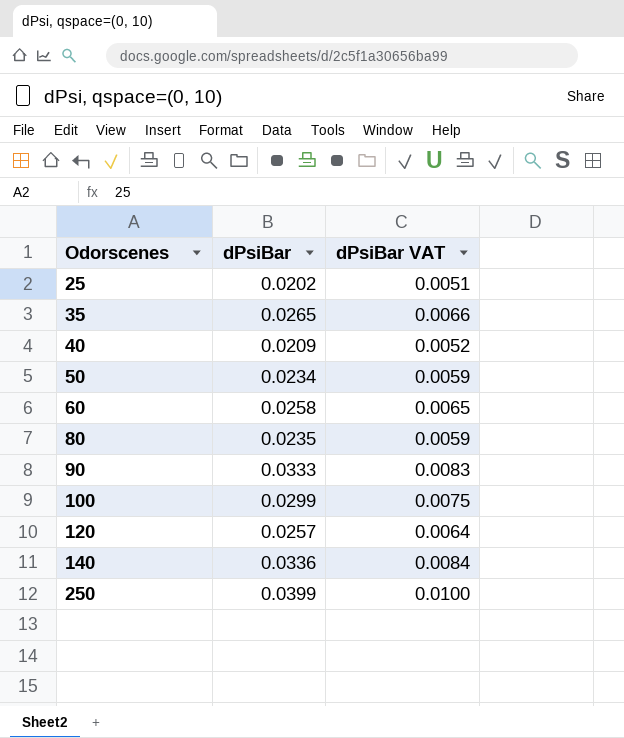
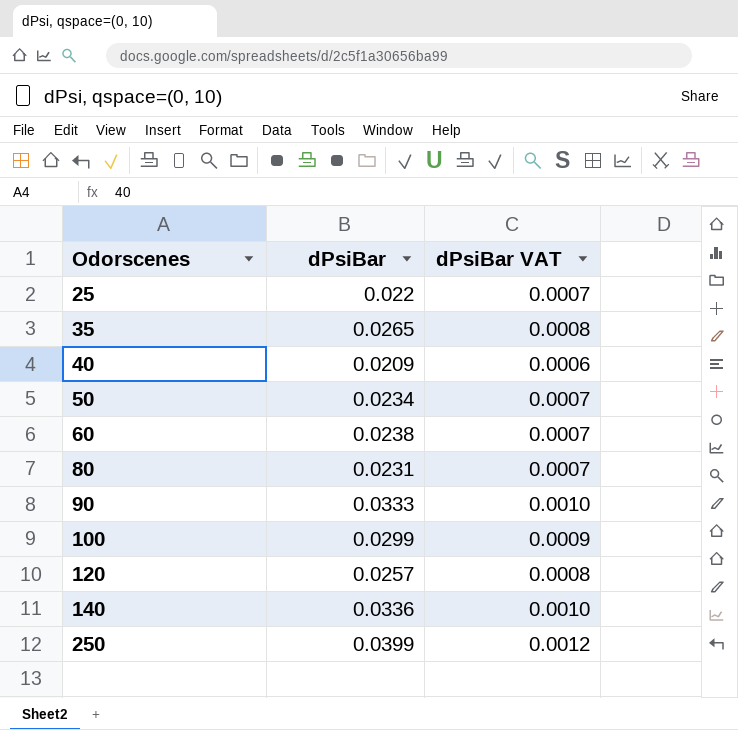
column dPsiBar VAT | formula: [dPsiBar] * 0.25 -> [dPsiBar] * 0.03
25 | dPsiBar: 0.0202 -> 0.022
60 | dPsiBar: 0.0258 -> 0.0238
80 | dPsiBar: 0.0235 -> 0.0231

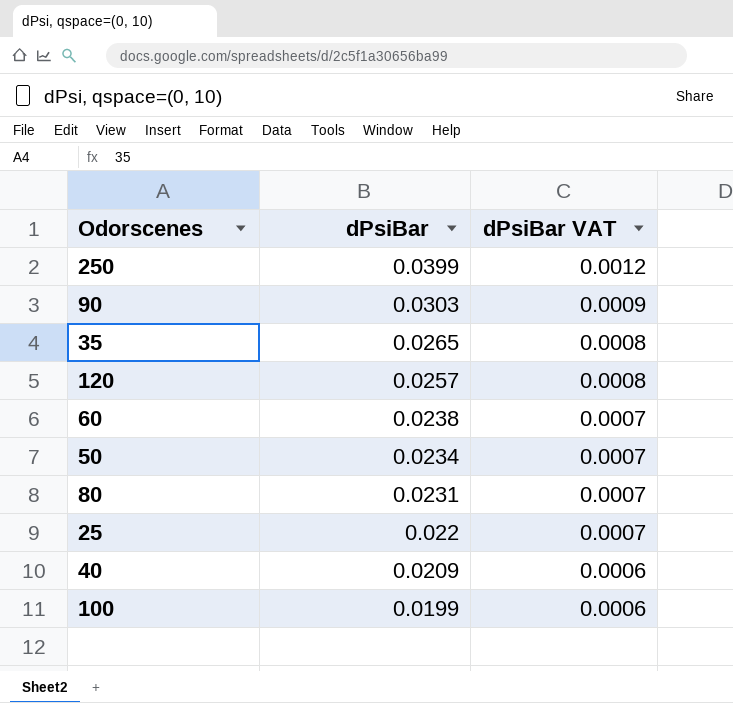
row order: Odorscenes ascending -> dPsiBar descending
row 140: 0.0336 | 0.0010 -> none
90 | dPsiBar: 0.0333 -> 0.0303
90 | dPsiBar VAT: 0.0010 -> 0.0009
100 | dPsiBar: 0.0299 -> 0.0199
100 | dPsiBar VAT: 0.0009 -> 0.0006

